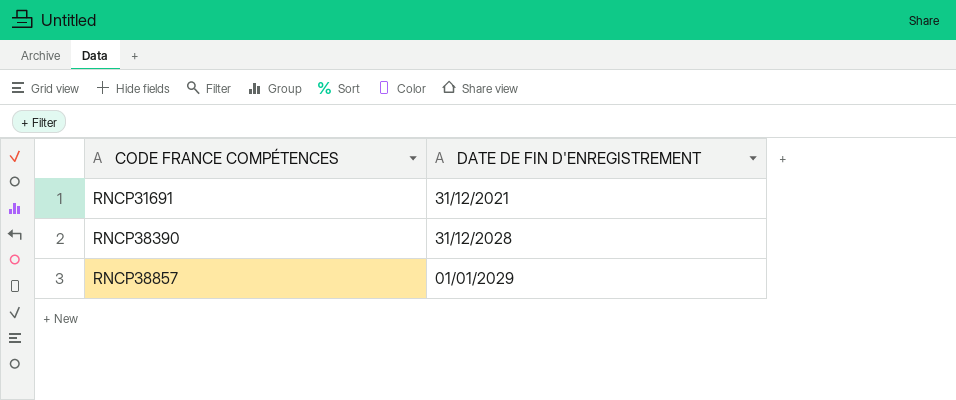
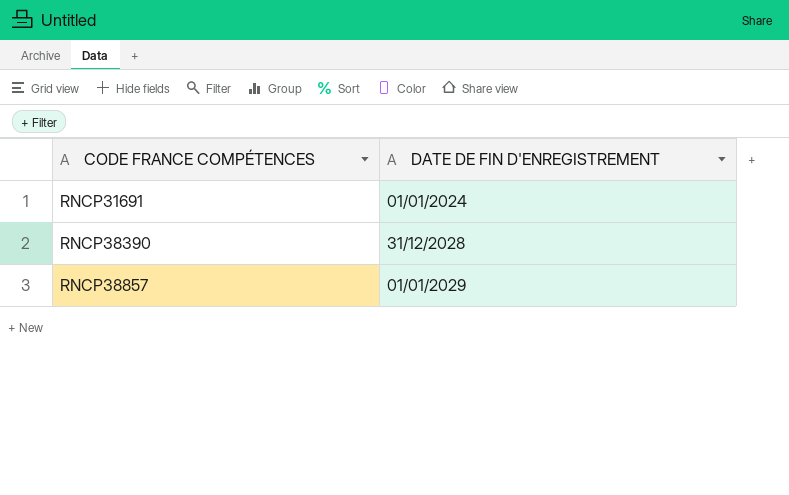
RNCP31691 | DATE DE FIN D'ENREGISTREMENT: 31/12/2021 -> 01/01/2024

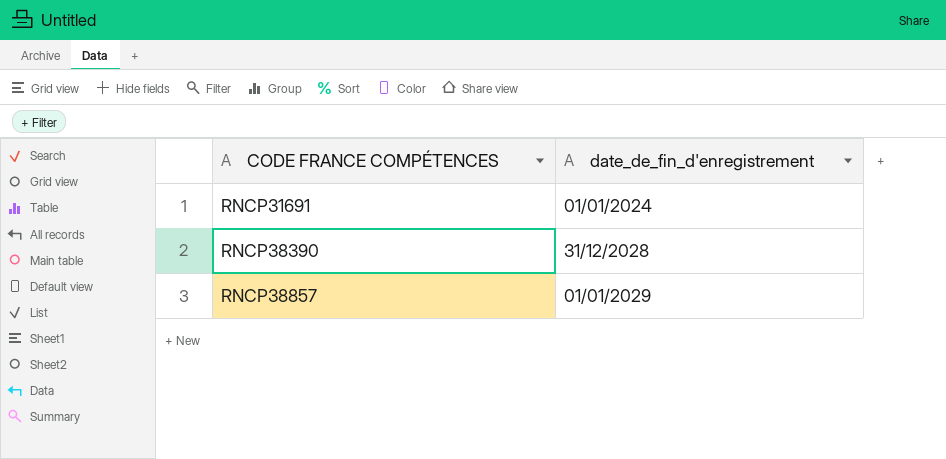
column name: DATE DE FIN D'ENREGISTREMENT -> date_de_fin_d'enregistrement

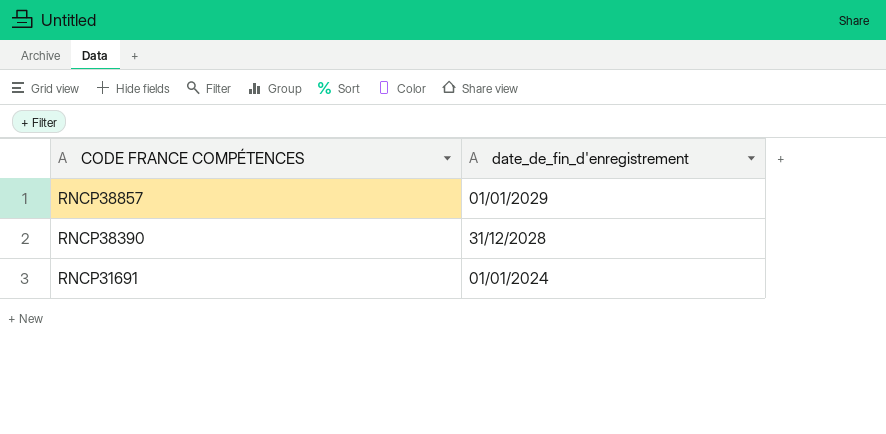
row order: CODE FRANCE COMPÉTENCES ascending -> CODE FRANCE COMPÉTENCES descending

